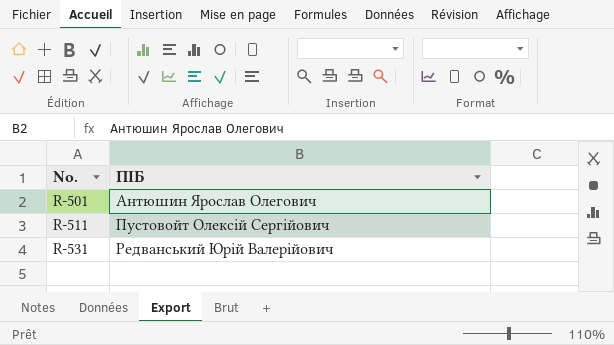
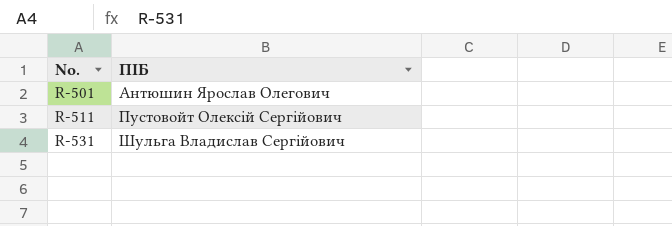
R-531 | ПІБ: Редванський Юрій Валерійович -> Шульга Владислав Сергійович

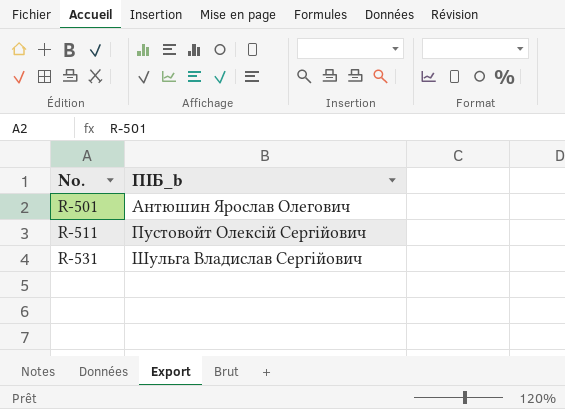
column name: ПІБ -> ПІБ_b

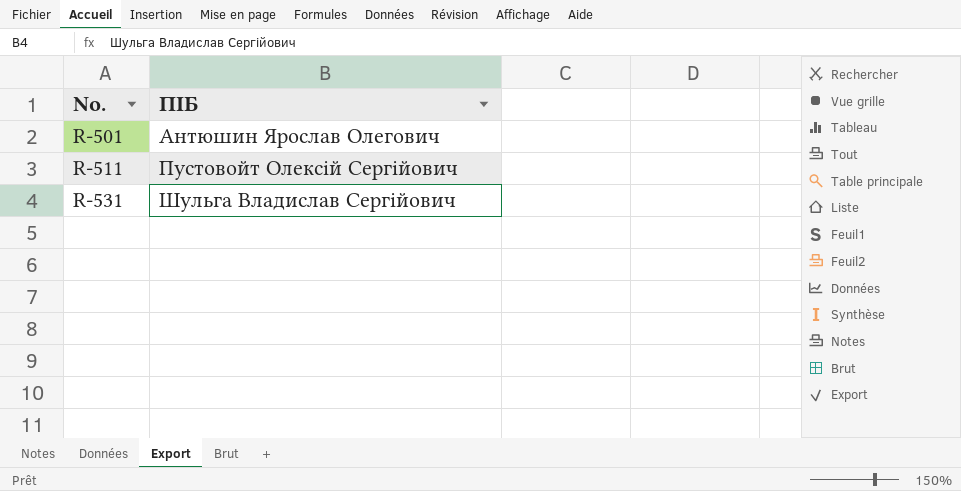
column name: ПІБ_b -> ПІБ

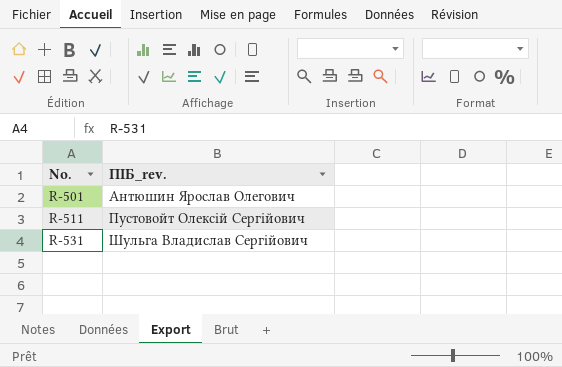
column name: ПІБ -> ПІБ_rev.

